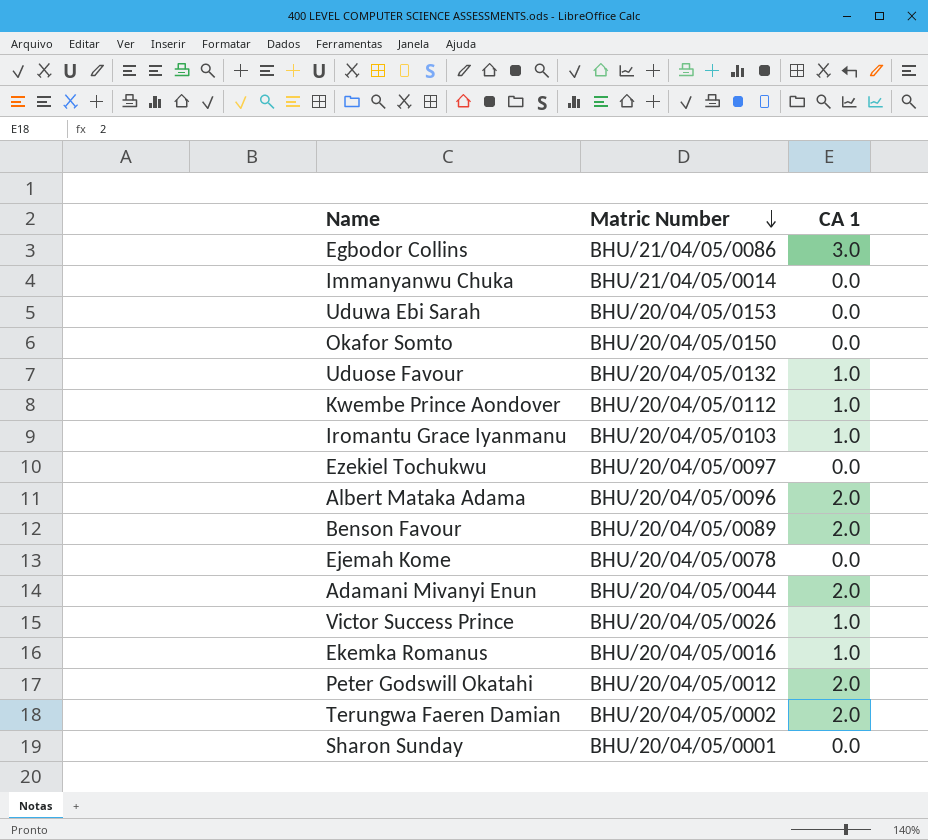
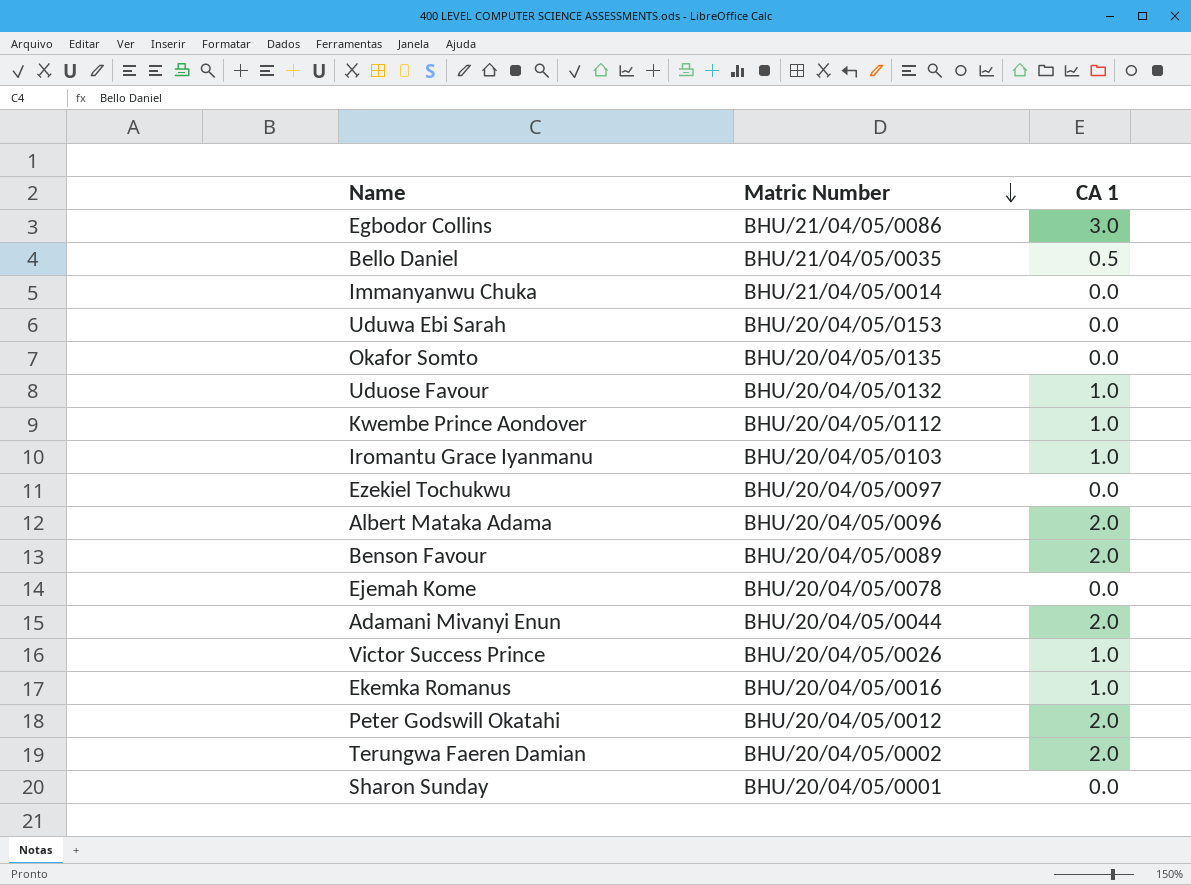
row Bello Daniel: none -> BHU/21/04/05/0035 | 0.5
Okafor Somto | Matric Number: BHU/20/04/05/0150 -> BHU/20/04/05/0135

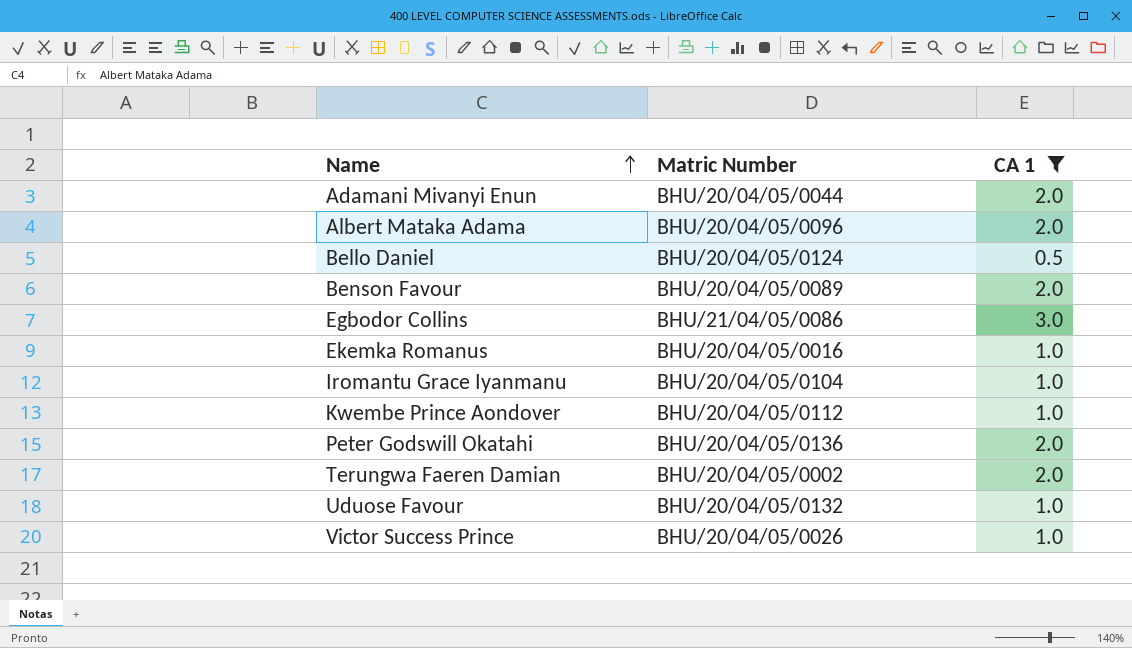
filter: none -> CA 1 != 0.0
row order: Matric Number descending -> Name ascending
Bello Daniel | Matric Number: BHU/21/04/05/0035 -> BHU/20/04/05/0124
Iromantu Grace Iyanmanu | Matric Number: BHU/20/04/05/0103 -> BHU/20/04/05/0104
Peter Godswill Okatahi | Matric Number: BHU/20/04/05/0012 -> BHU/20/04/05/0136

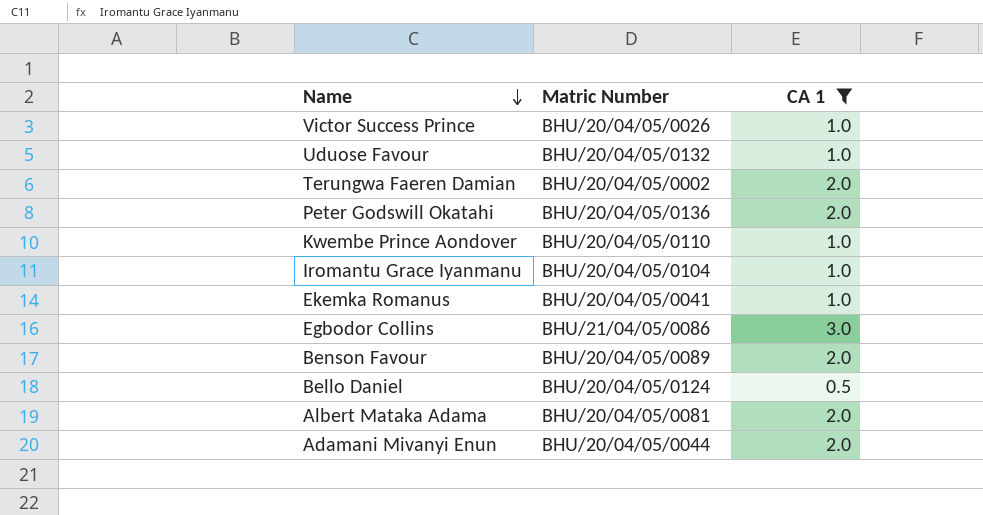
row order: Name ascending -> Name descending
Kwembe Prince Aondover | Matric Number: BHU/20/04/05/0112 -> BHU/20/04/05/0110
Ekemka Romanus | Matric Number: BHU/20/04/05/0016 -> BHU/20/04/05/0041
Albert Mataka Adama | Matric Number: BHU/20/04/05/0096 -> BHU/20/04/05/0081

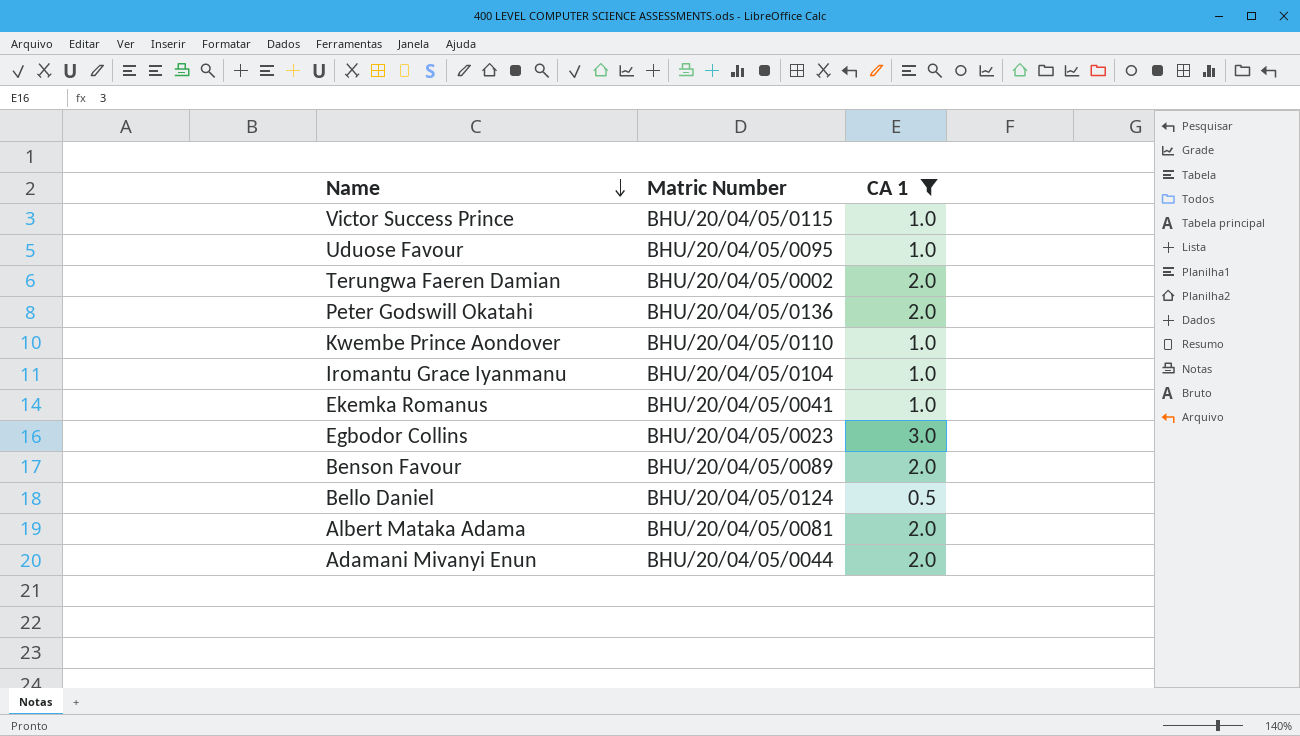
Victor Success Prince | Matric Number: BHU/20/04/05/0026 -> BHU/20/04/05/0115
Uduose Favour | Matric Number: BHU/20/04/05/0132 -> BHU/20/04/05/0095
Egbodor Collins | Matric Number: BHU/21/04/05/0086 -> BHU/20/04/05/0023

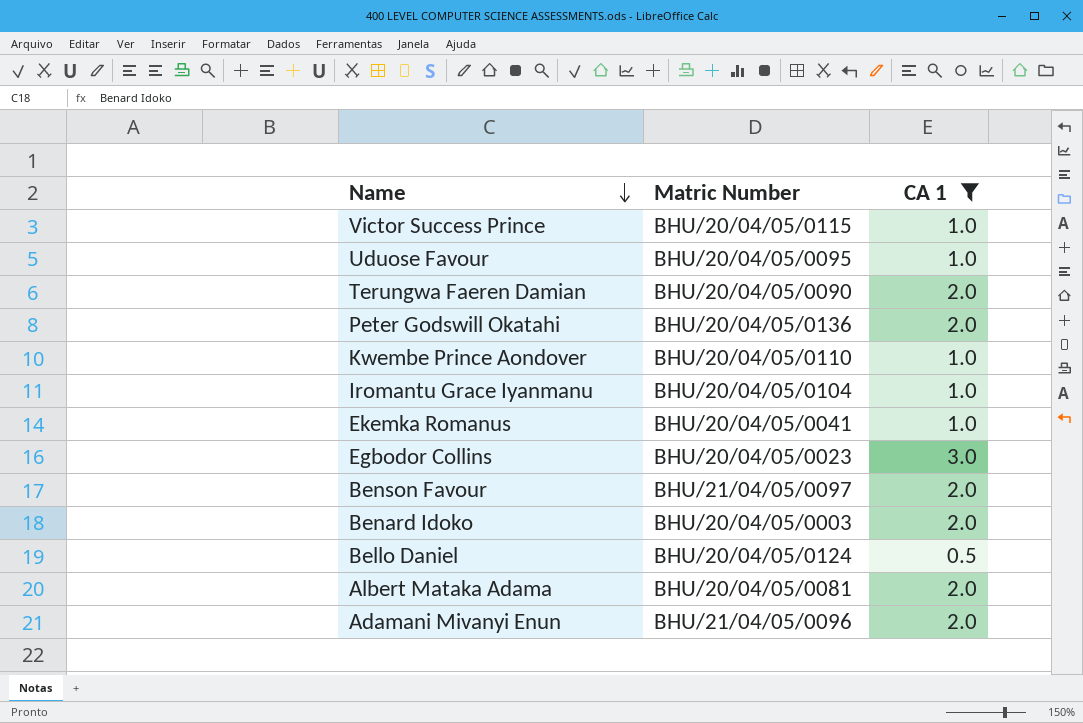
Terungwa Faeren Damian | Matric Number: BHU/20/04/05/0002 -> BHU/20/04/05/0090
Benson Favour | Matric Number: BHU/20/04/05/0089 -> BHU/21/04/05/0097
row Benard Idoko: none -> BHU/20/04/05/0003 | 2.0
Adamani Mivanyi Enun | Matric Number: BHU/20/04/05/0044 -> BHU/21/04/05/0096

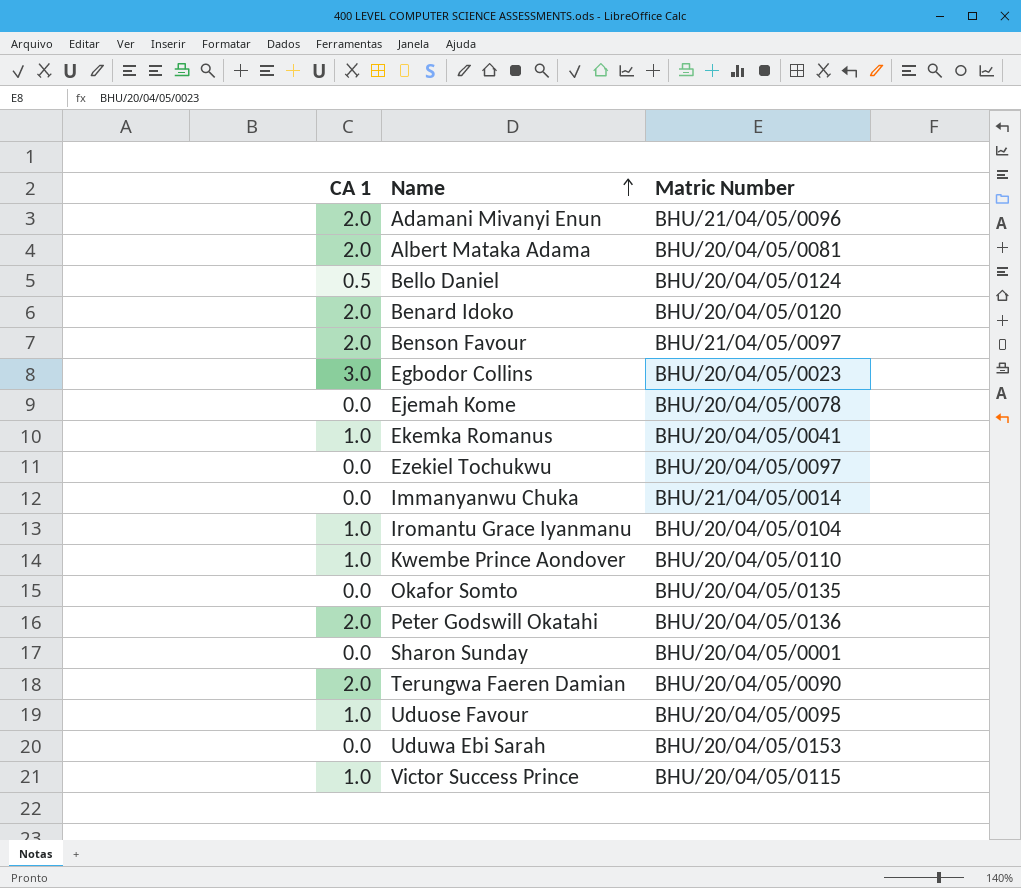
filter: CA 1 != 0.0 -> none
row order: Name descending -> Name ascending
column CA 1 | position: 3 -> 1
Benard Idoko | Matric Number: BHU/20/04/05/0003 -> BHU/20/04/05/0120

